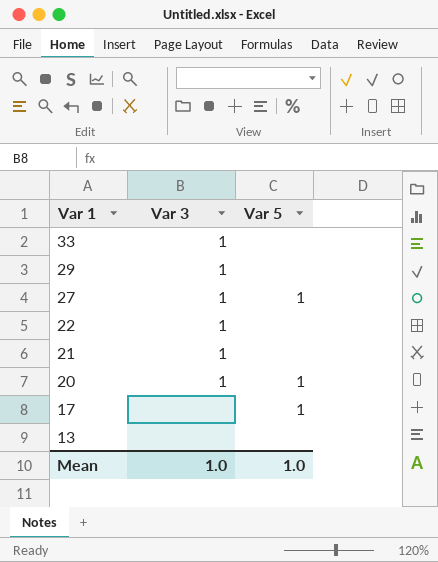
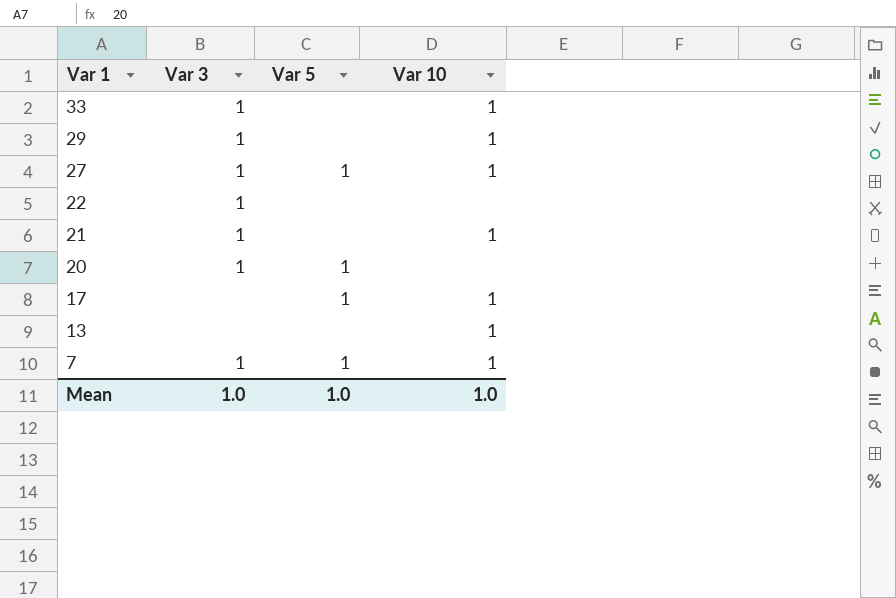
column Var 10 | position: none -> 4
row 7: none -> 1 | 1 | 1

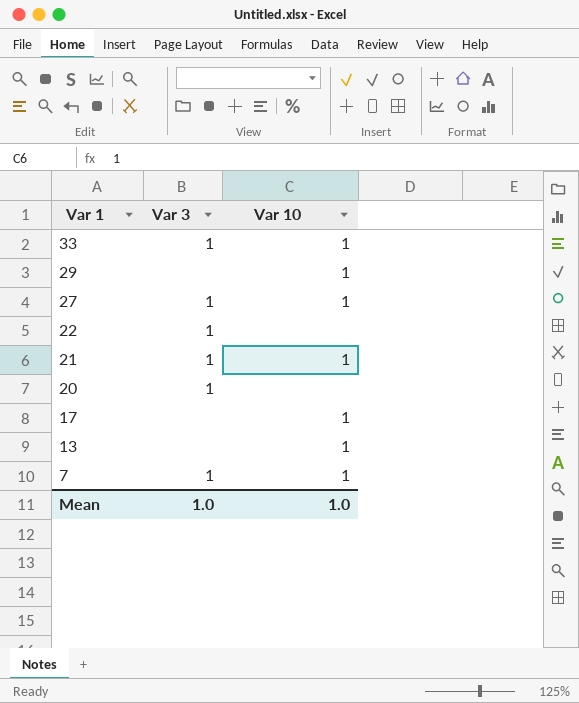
column Var 5 | position: 3 -> none
29 | Var 3: 1 -> none

